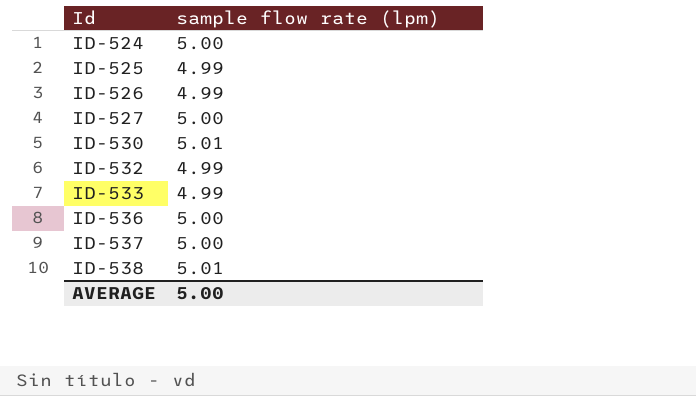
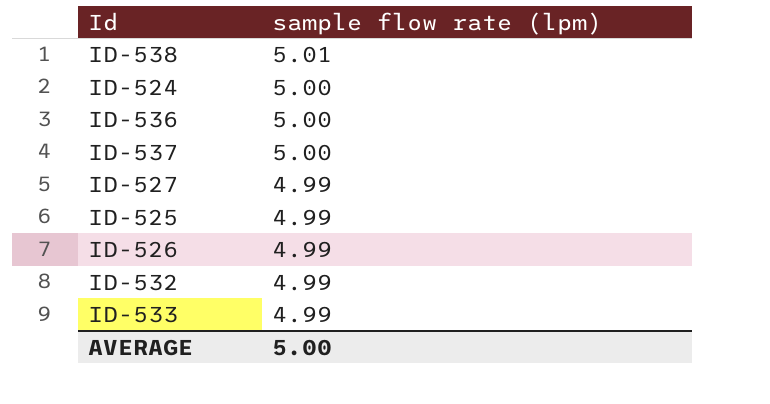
row order: Id ascending -> sample flow rate (lpm) descending
row ID-530: 5.01 -> none
ID-527 | sample flow rate (lpm): 5.00 -> 4.99

